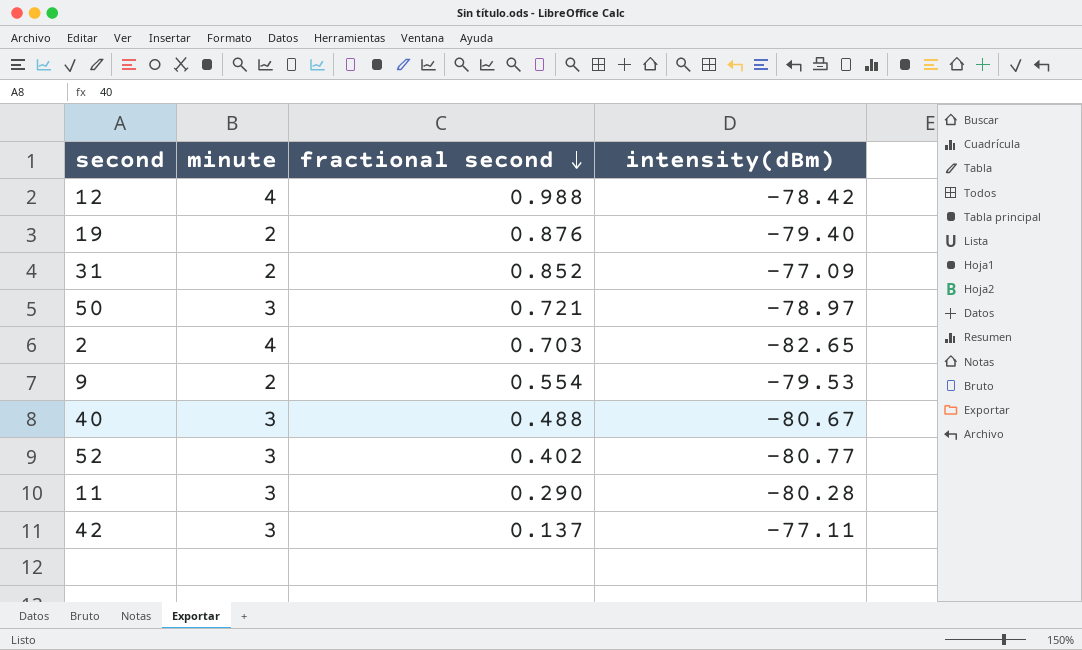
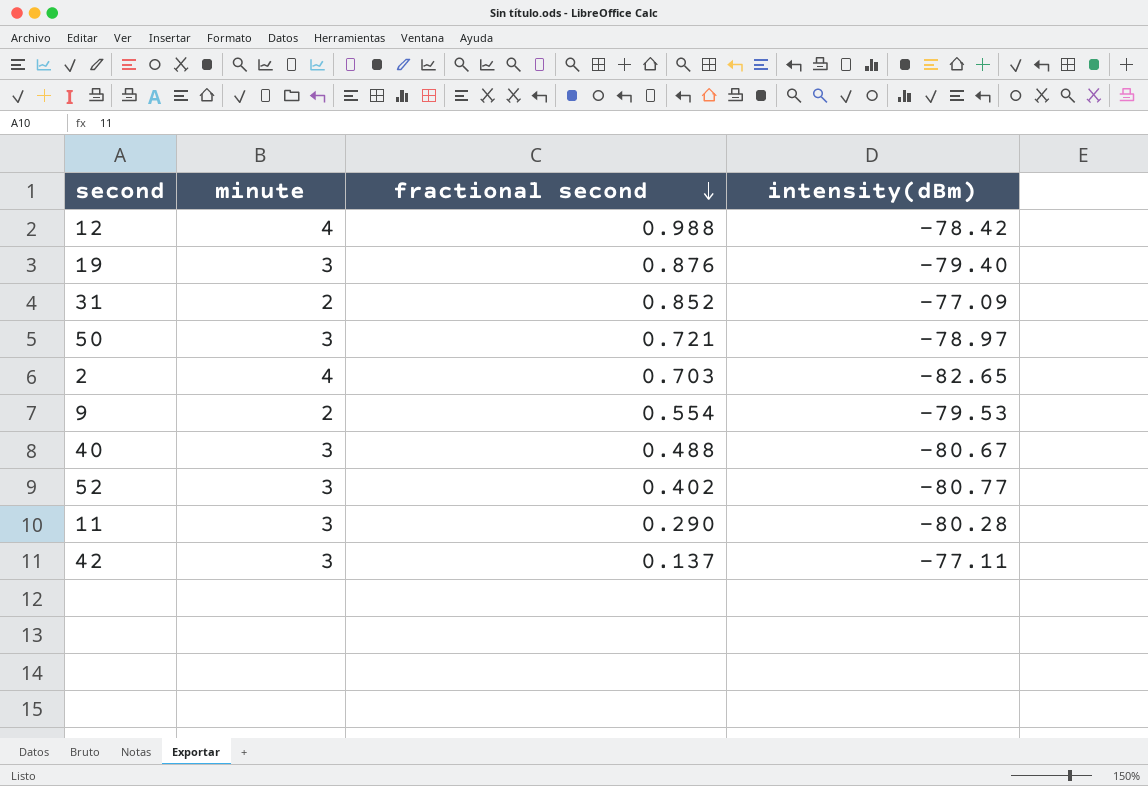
19 | minute: 2 -> 3

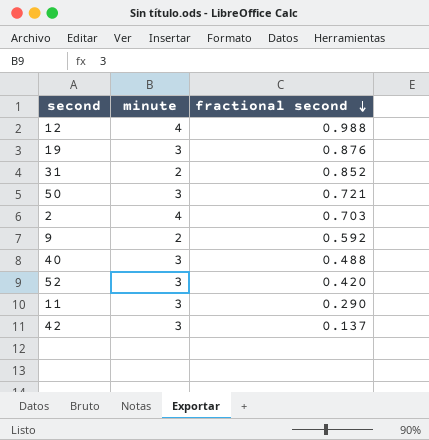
column intensity(dBm) | position: 4 -> none
9 | fractional second: 0.554 -> 0.592
52 | fractional second: 0.402 -> 0.420

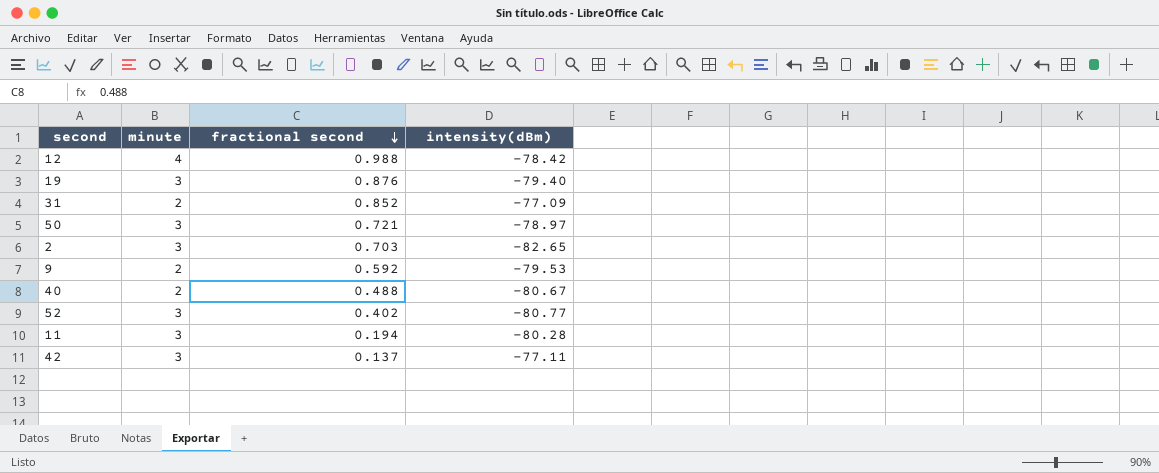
column intensity(dBm) | position: none -> 4
2 | minute: 4 -> 3
40 | minute: 3 -> 2
52 | fractional second: 0.420 -> 0.402
11 | fractional second: 0.290 -> 0.194

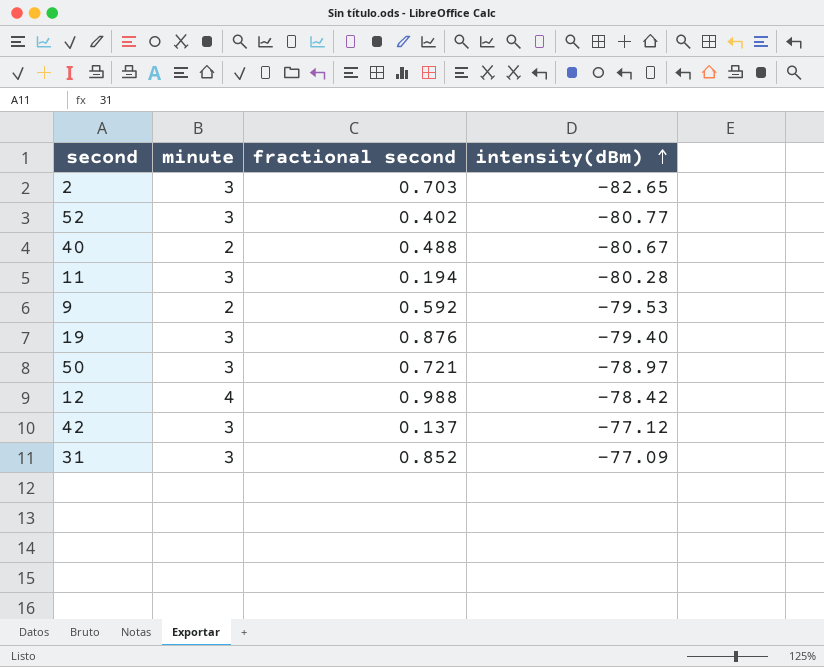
row order: fractional second descending -> intensity(dBm) ascending
42 | intensity(dBm): -77.11 -> -77.12
31 | minute: 2 -> 3

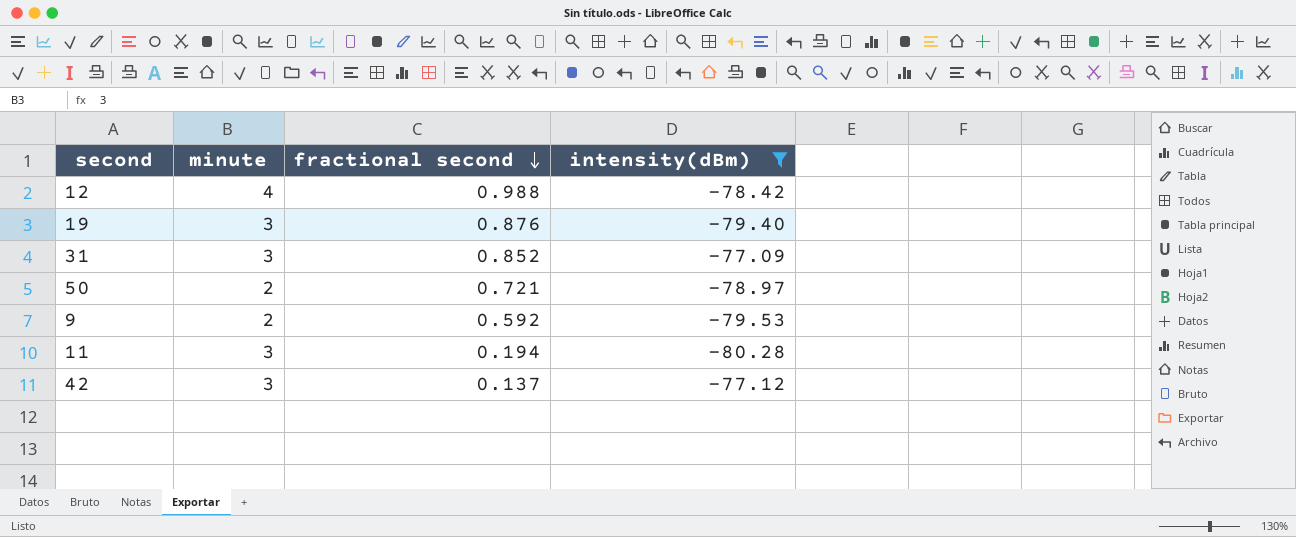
filter: none -> intensity(dBm) >= -80.28
row order: intensity(dBm) ascending -> fractional second descending
50 | minute: 3 -> 2

